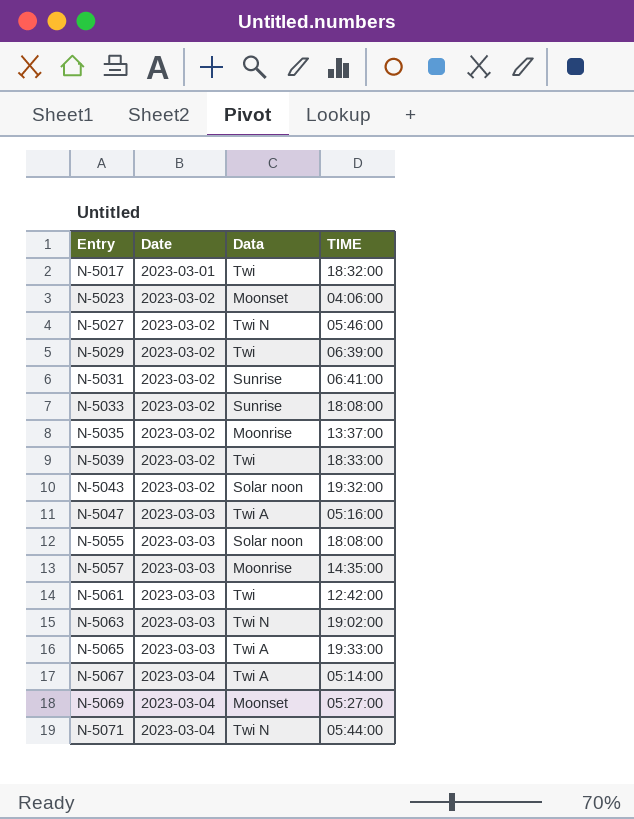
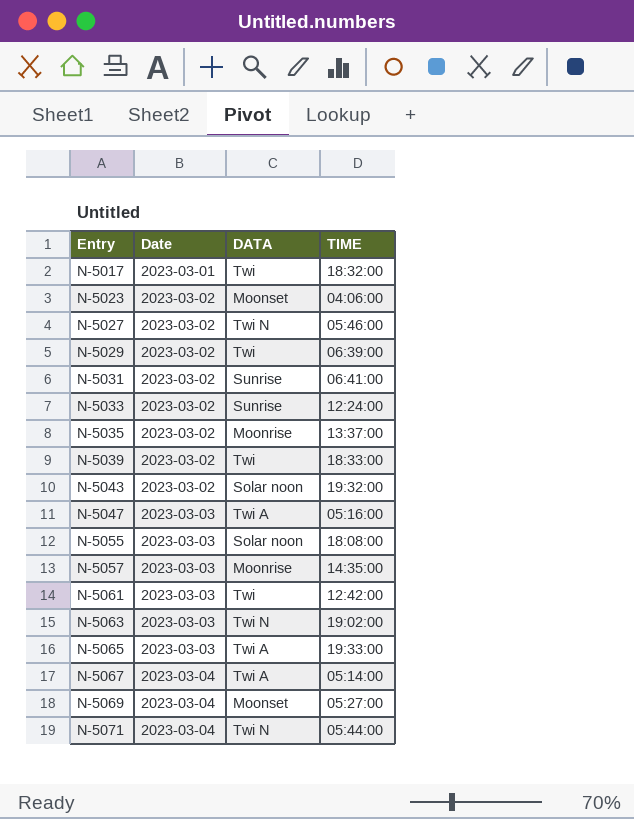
column name: Data -> DATA
N-5033 | TIME: 18:08:00 -> 12:24:00

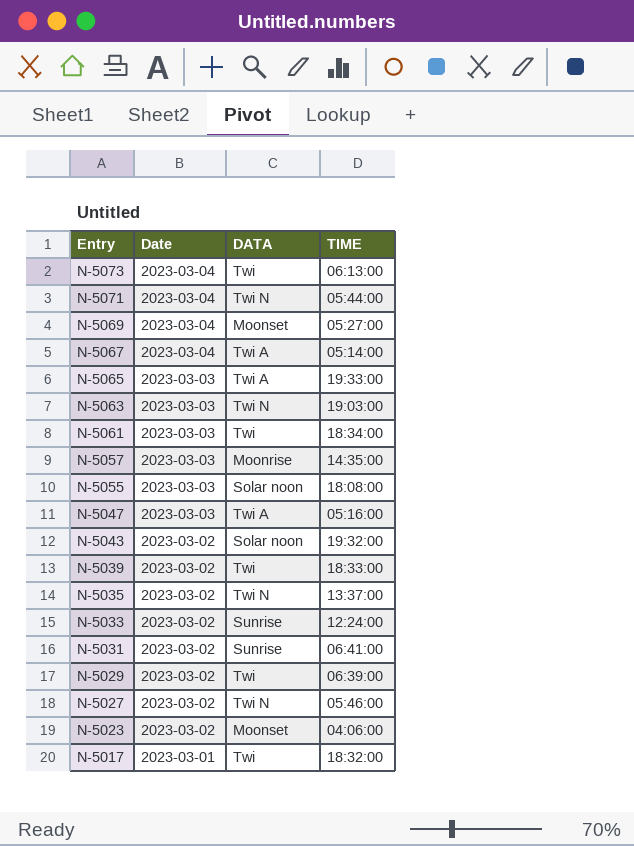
row order: Entry ascending -> Entry descending
row N-5073: none -> 2023-03-04 | Twi | 06:13:00
N-5063 | TIME: 19:02:00 -> 19:03:00
N-5061 | TIME: 12:42:00 -> 18:34:00
N-5035 | DATA: Moonrise -> Twi N

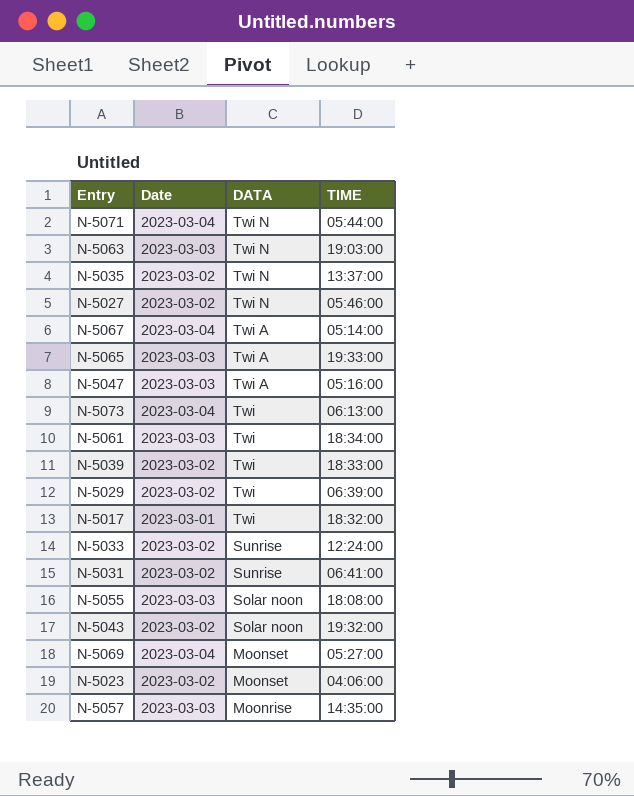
row order: Entry descending -> DATA descending

